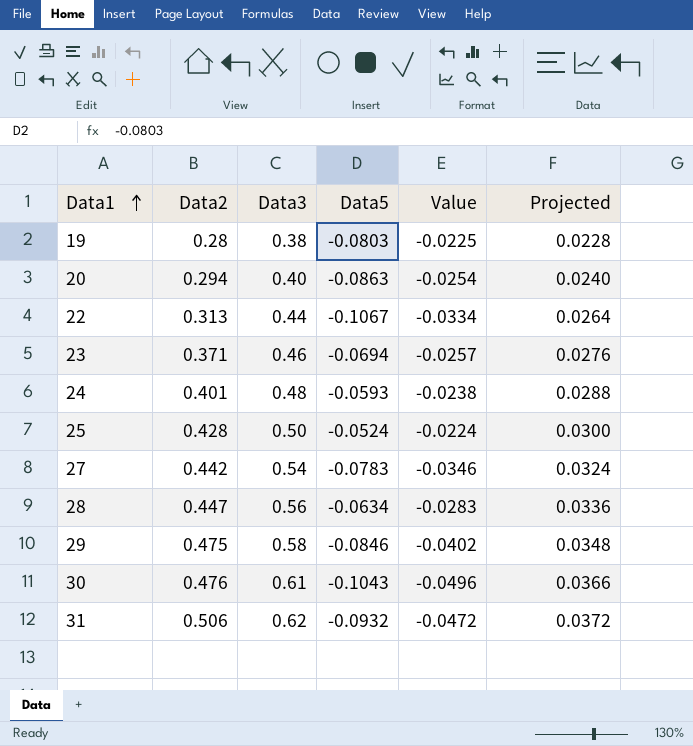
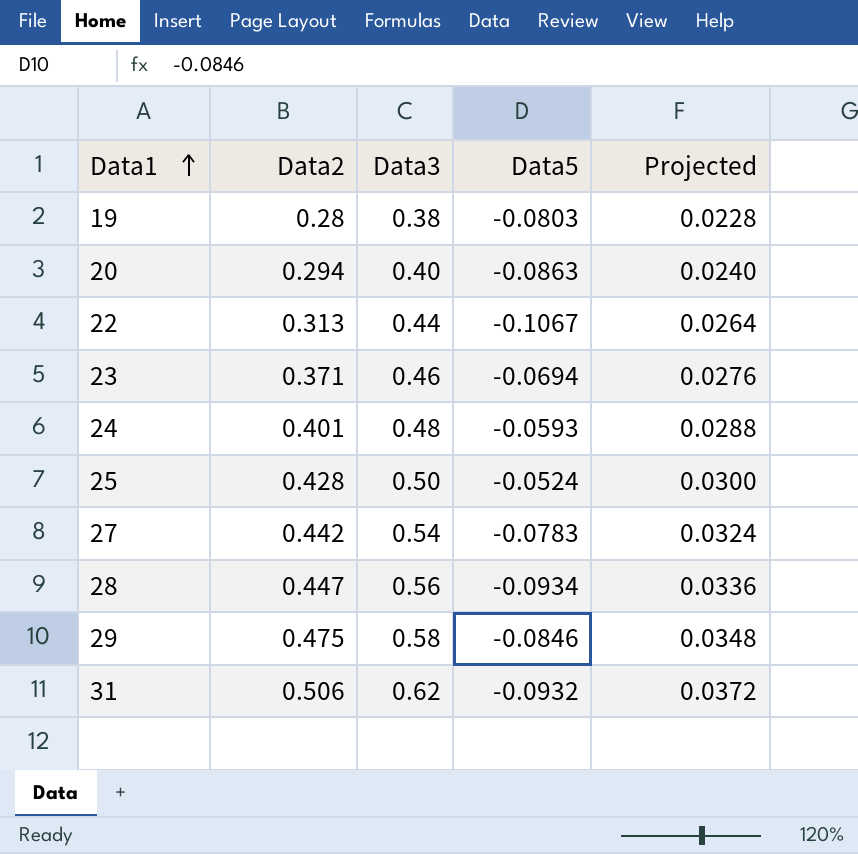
column Value | formula: [Data2] * [Data5] -> none
row 30: 0.476 | 0.61 | -0.1043 | -0.0496 | 0.0366 -> none
28 | Data5: -0.0634 -> -0.0934

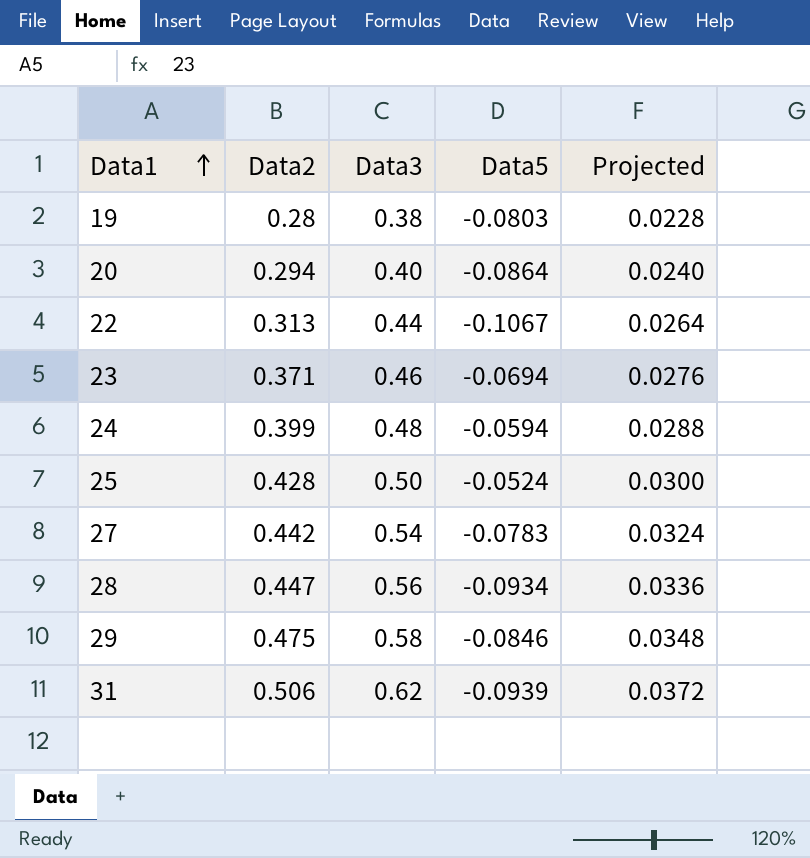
20 | Data5: -0.0863 -> -0.0864
24 | Data2: 0.401 -> 0.399
24 | Data5: -0.0593 -> -0.0594
31 | Data5: -0.0932 -> -0.0939

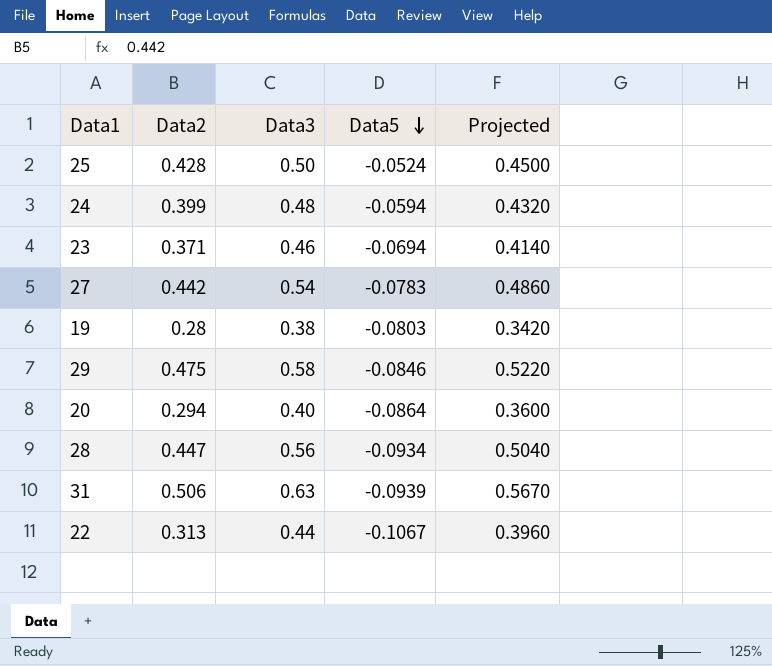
row order: Data1 ascending -> Data5 descending
column Projected | formula: [Data3] * 0.06 -> [Data3] * 0.9
31 | Data3: 0.62 -> 0.63

